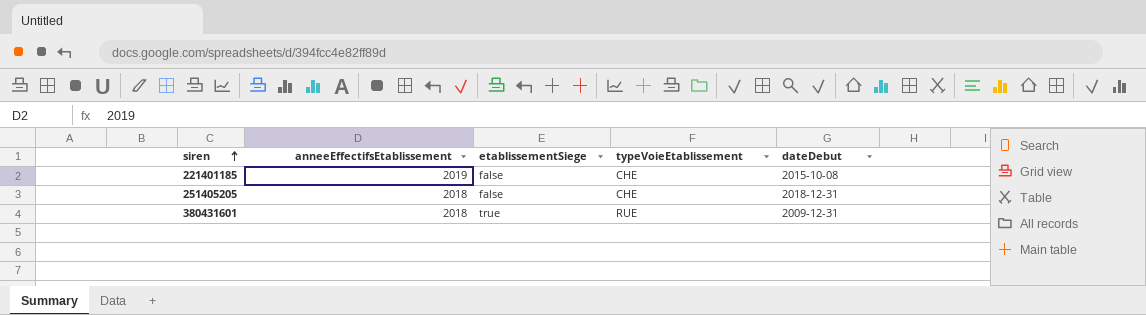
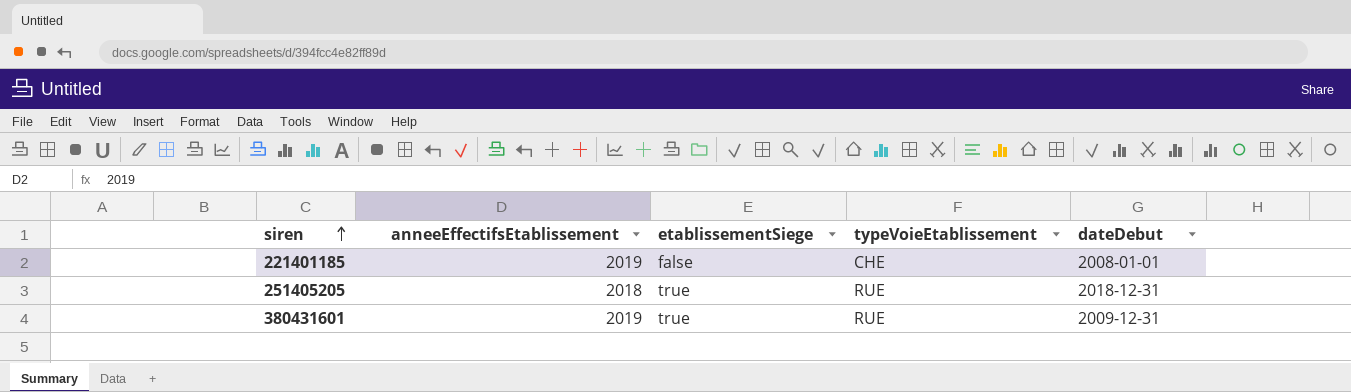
221401185 | dateDebut: 2015-10-08 -> 2008-01-01
251405205 | etablissementSiege: false -> true
251405205 | typeVoieEtablissement: CHE -> RUE
380431601 | anneeEffectifsEtablissement: 2018 -> 2019

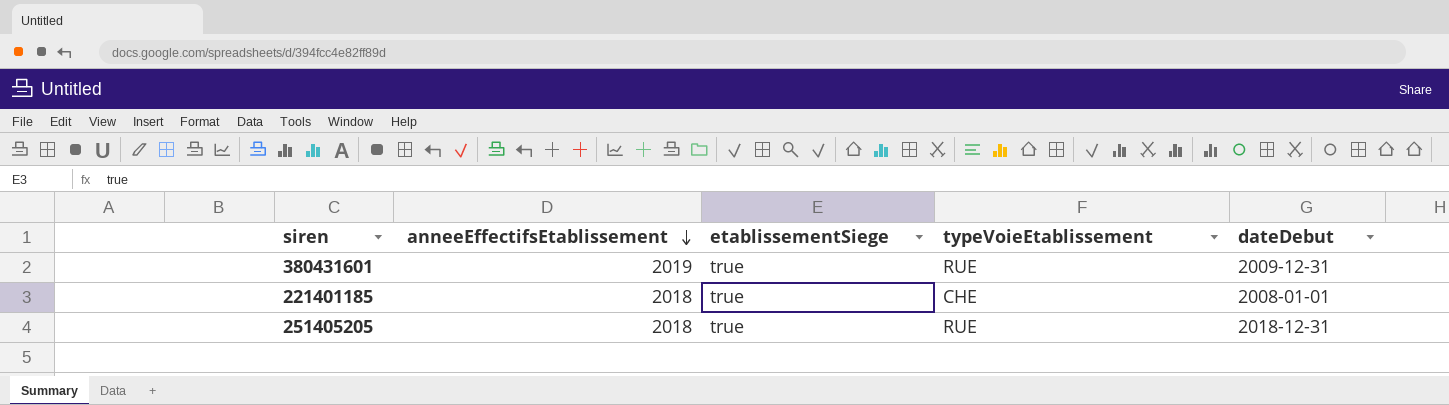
row order: siren ascending -> anneeEffectifsEtablissement descending
221401185 | anneeEffectifsEtablissement: 2019 -> 2018
221401185 | etablissementSiege: false -> true

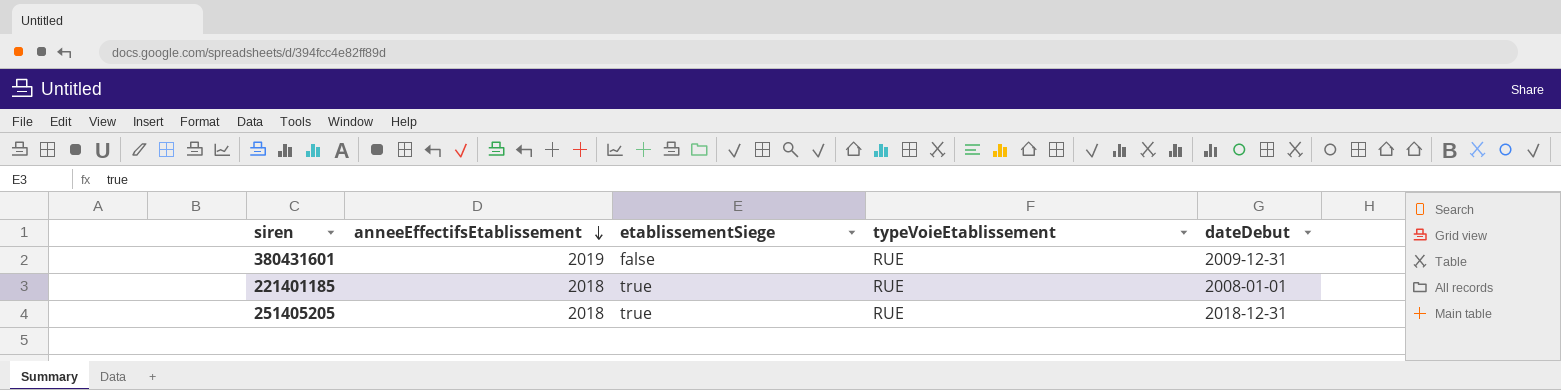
380431601 | etablissementSiege: true -> false
221401185 | typeVoieEtablissement: CHE -> RUE

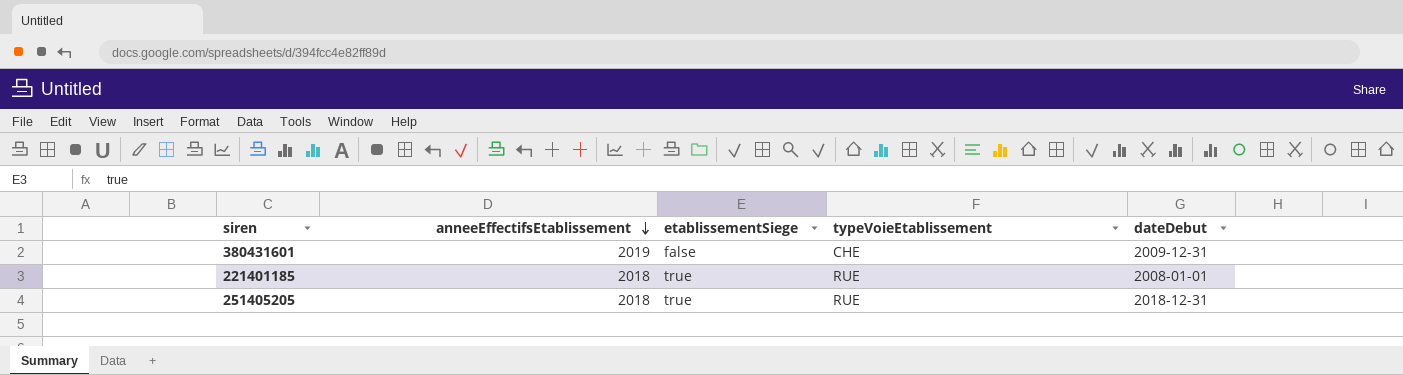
380431601 | typeVoieEtablissement: RUE -> CHE

